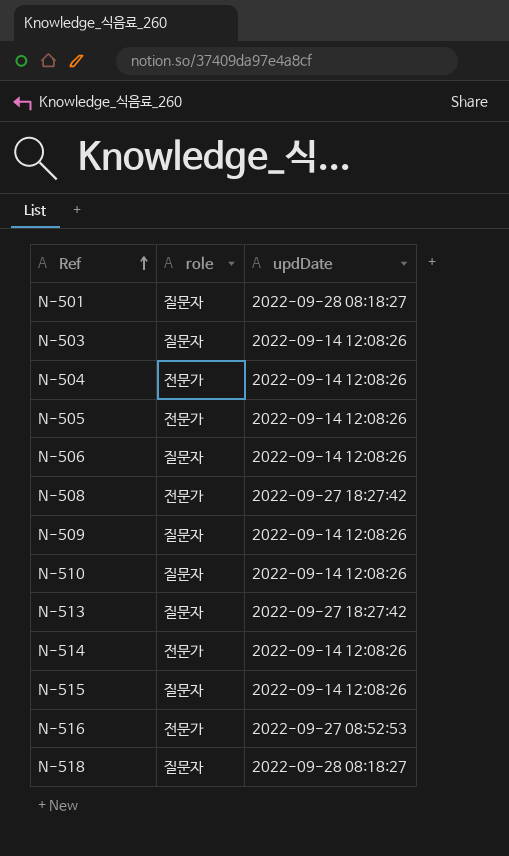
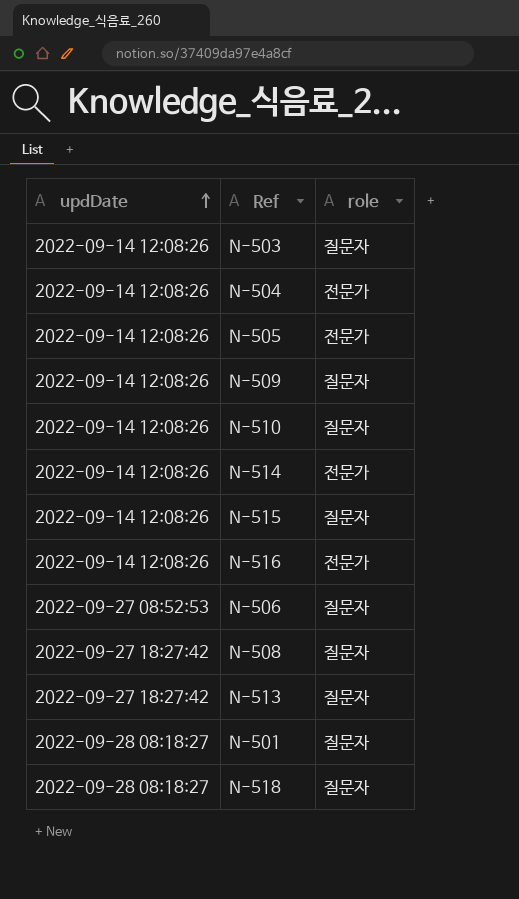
row order: Ref ascending -> updDate ascending
column updDate | position: 3 -> 1
N-516 | updDate: 2022-09-27 08:52:53 -> 2022-09-14 12:08:26
N-506 | updDate: 2022-09-14 12:08:26 -> 2022-09-27 08:52:53
N-508 | role: 전문가 -> 질문자

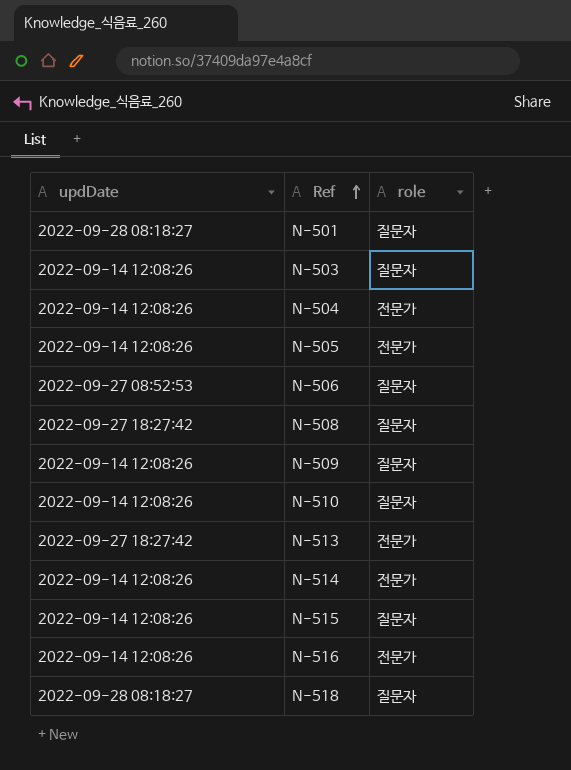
row order: updDate ascending -> Ref ascending
N-513 | role: 질문자 -> 전문가

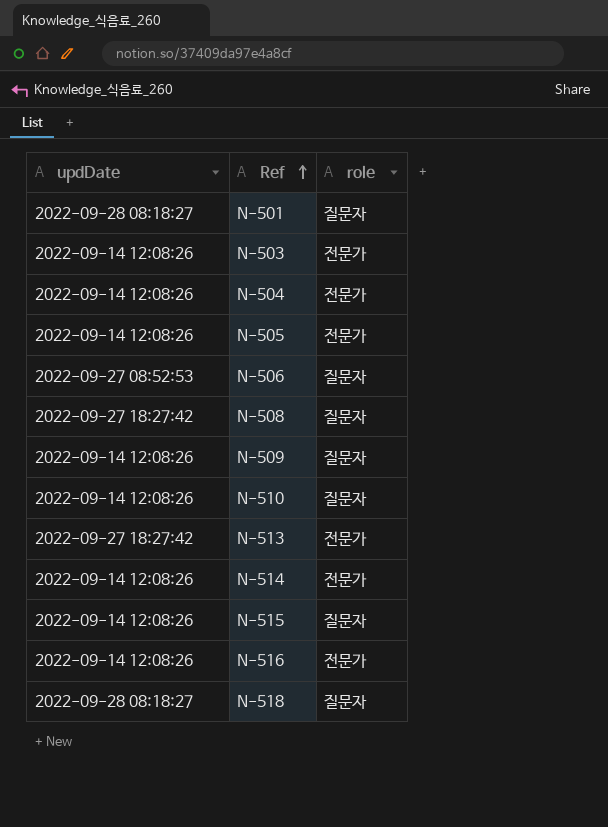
N-503 | role: 질문자 -> 전문가

